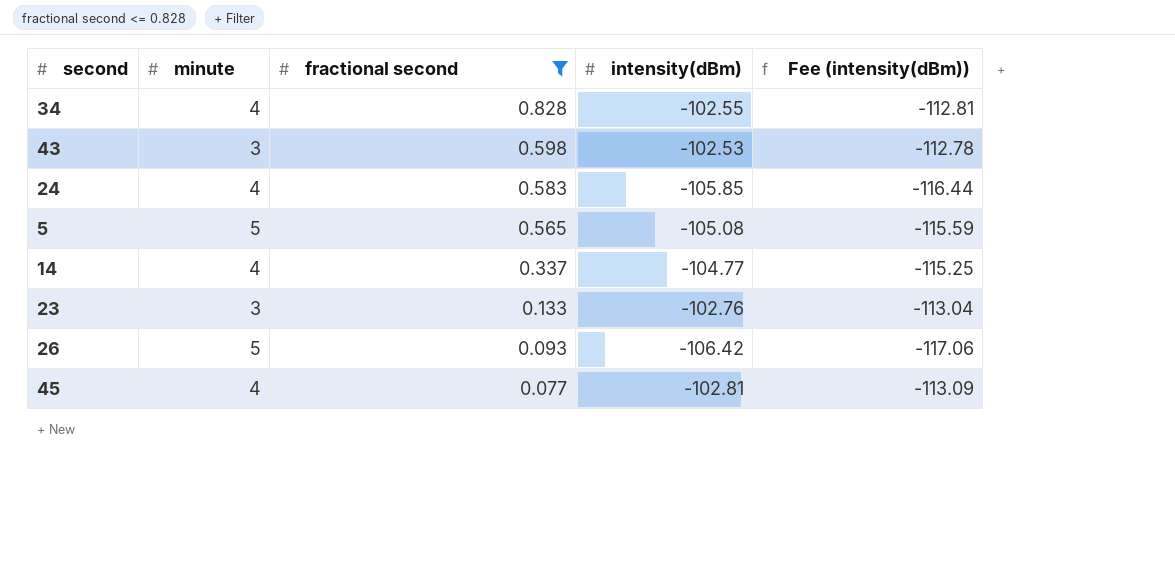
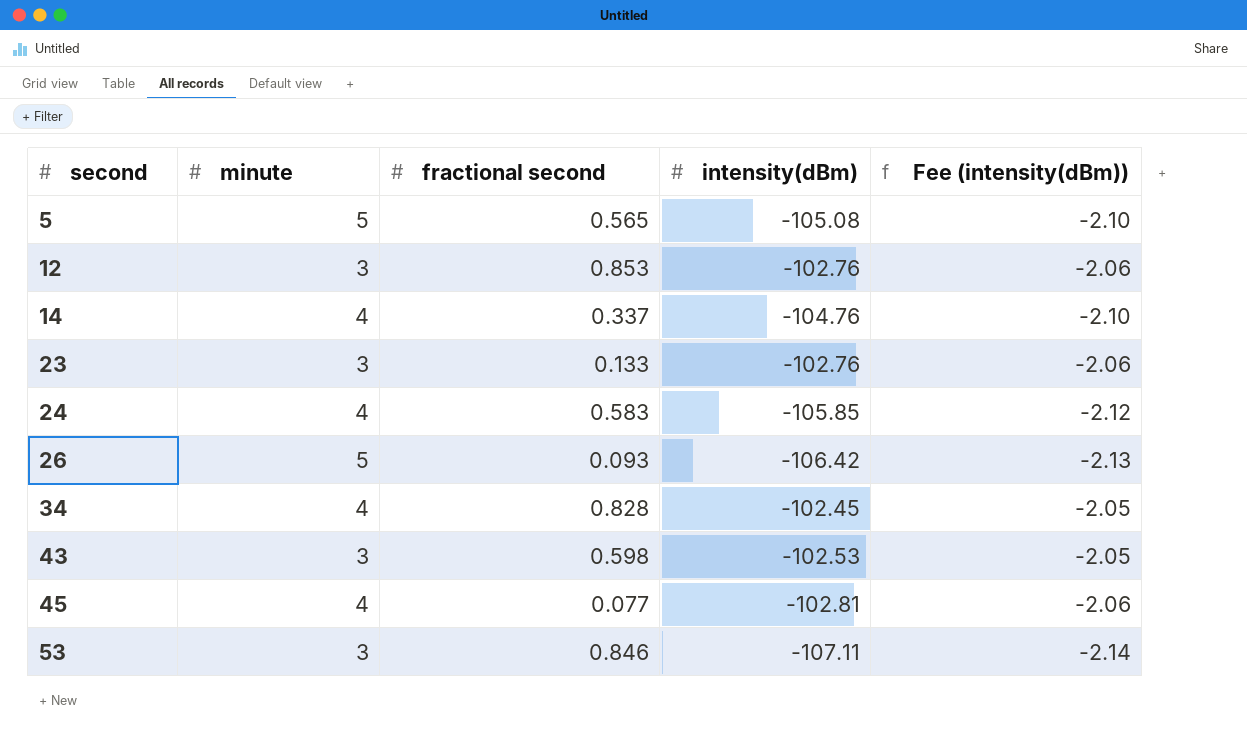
filter: fractional second <= 0.828 -> none
row order: fractional second descending -> second ascending
column Fee (intensity(dBm)) | formula: [intensity(dBm)] * 1.1 -> [intensity(dBm)] * 0.02
14 | intensity(dBm): -104.77 -> -104.76
34 | intensity(dBm): -102.55 -> -102.45

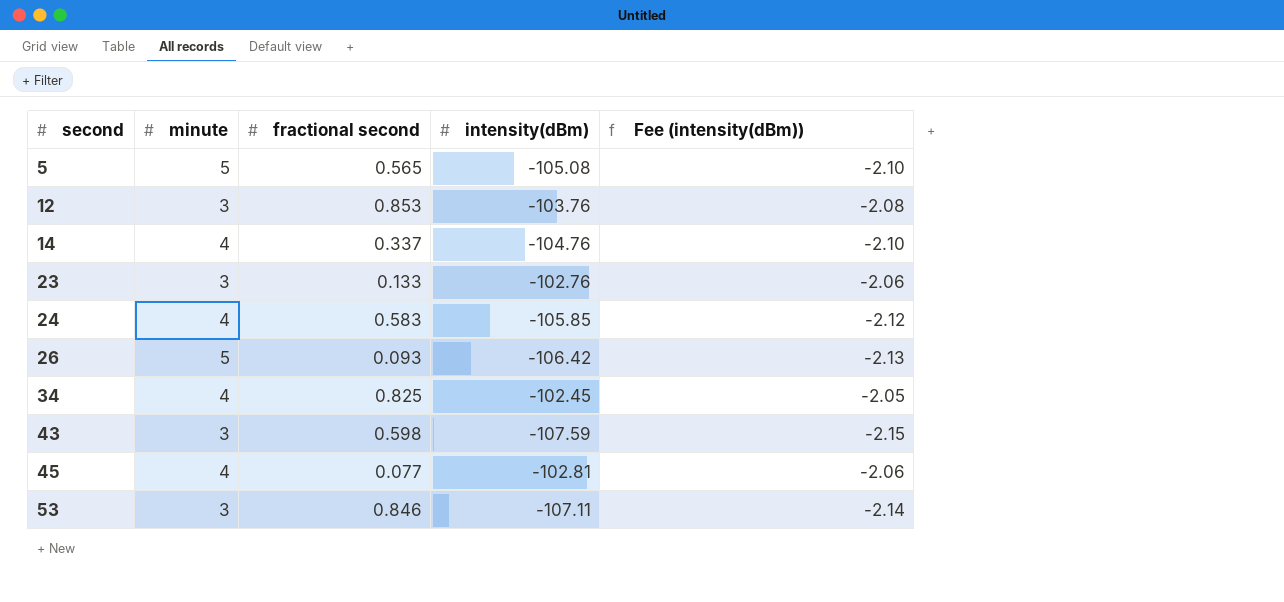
12 | intensity(dBm): -102.76 -> -103.76
12 | Fee (intensity(dBm)): -2.06 -> -2.08
34 | fractional second: 0.828 -> 0.825
43 | intensity(dBm): -102.53 -> -107.59
43 | Fee (intensity(dBm)): -2.05 -> -2.15

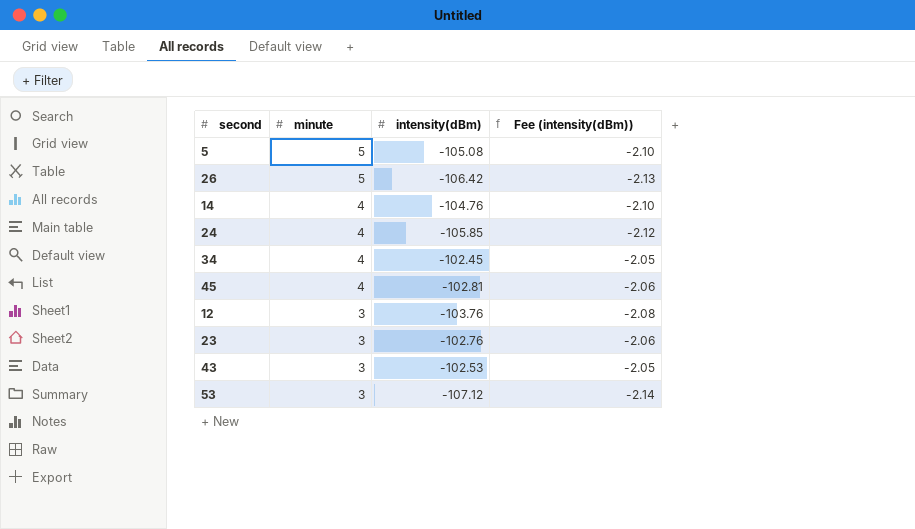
row order: second ascending -> minute descending
column fractional second | position: 3 -> none
43 | intensity(dBm): -107.59 -> -102.53
43 | Fee (intensity(dBm)): -2.15 -> -2.05
53 | intensity(dBm): -107.11 -> -107.12

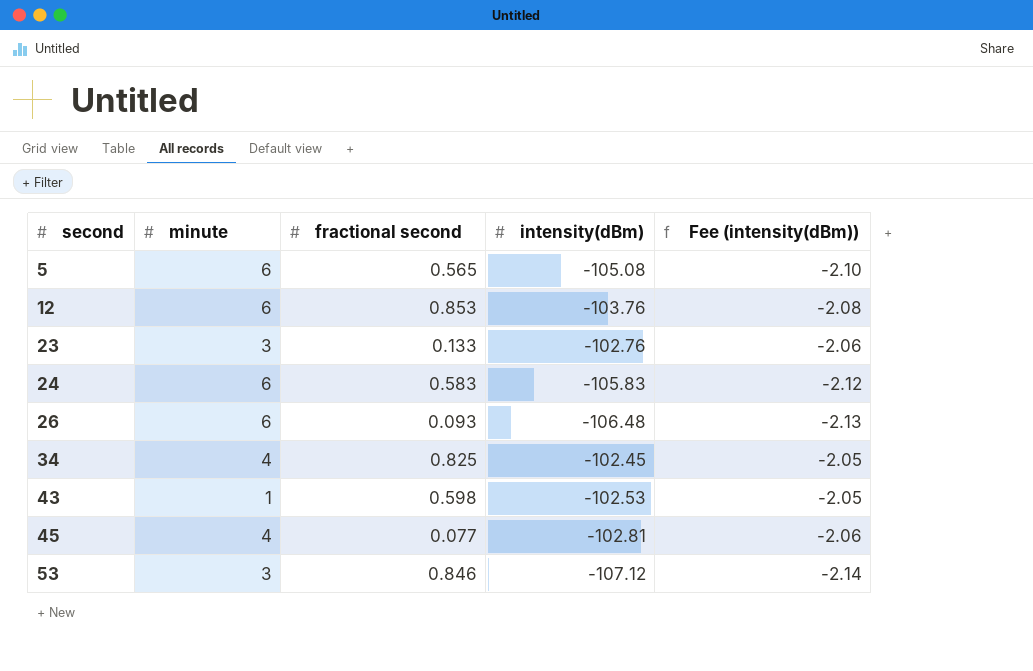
row order: minute descending -> second ascending
column fractional second | position: none -> 3
row 14: 4 | -104.76 | -2.10 -> none
5 | minute: 5 -> 6
12 | minute: 3 -> 6
24 | minute: 4 -> 6
24 | intensity(dBm): -105.85 -> -105.83
26 | minute: 5 -> 6
26 | intensity(dBm): -106.42 -> -106.48
43 | minute: 3 -> 1

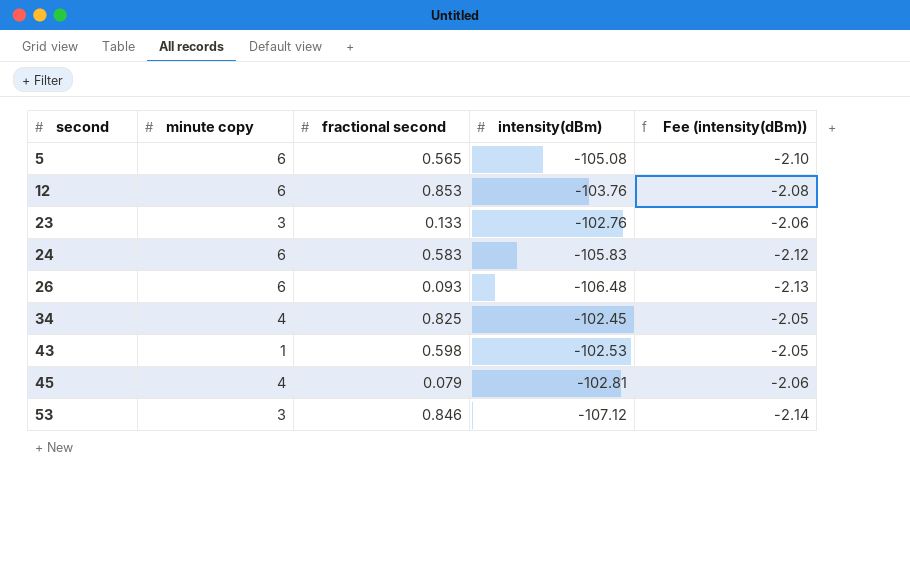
column name: minute -> minute copy
45 | fractional second: 0.077 -> 0.079

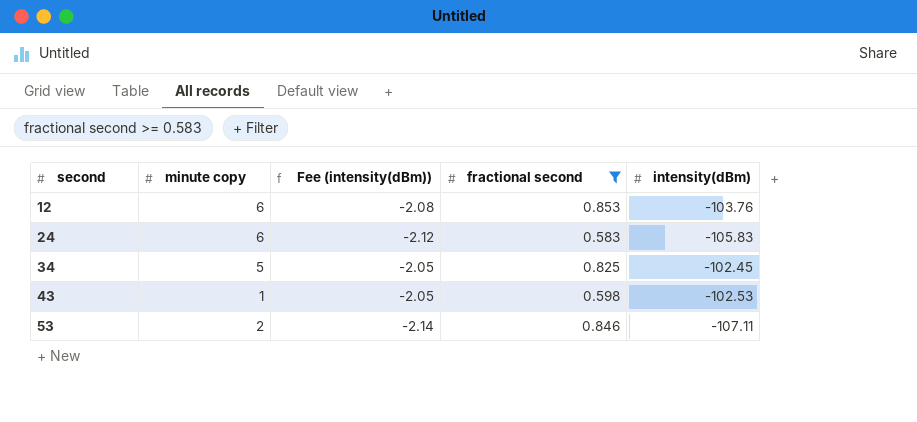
filter: none -> fractional second >= 0.583
column Fee (intensity(dBm)) | position: 5 -> 3
34 | minute copy: 4 -> 5
53 | minute copy: 3 -> 2
53 | intensity(dBm): -107.12 -> -107.11

